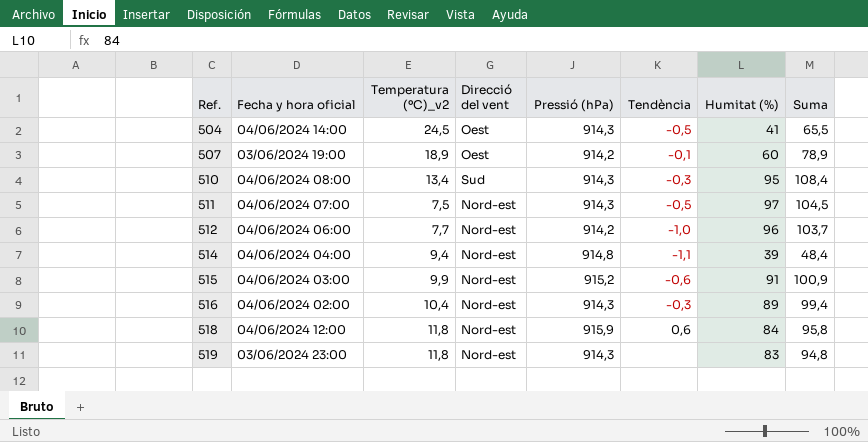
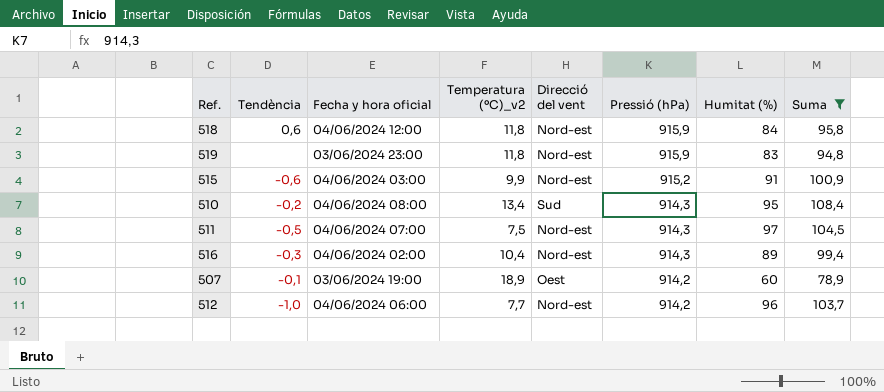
filter: none -> Suma >= 78,9
row order: Ref. ascending -> Pressió (hPa) descending
column Tendència | position: 6 -> 2
519 | Pressió (hPa): 914,3 -> 915,9
510 | Tendència: -0,3 -> -0,2

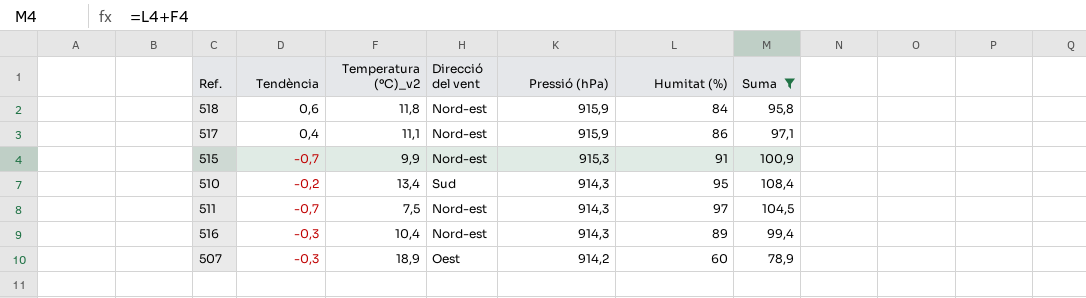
column Fecha y hora oficial | position: 3 -> none
row 519: none | 03/06/2024 23:00 | 11,8 | Nord-est | 915,9 | 83 | 94,8 -> none
row 512: -1,0 | 04/06/2024 06:00 | 7,7 | Nord-est | 914,2 | 96 | 103,7 -> none
row 517: none -> 0,4 | 11,1 | Nord-est | 915,9 | 86 | 97,1
515 | Tendència: -0,6 -> -0,7
515 | Pressió (hPa): 915,2 -> 915,3
511 | Tendència: -0,5 -> -0,7
507 | Tendència: -0,1 -> -0,3

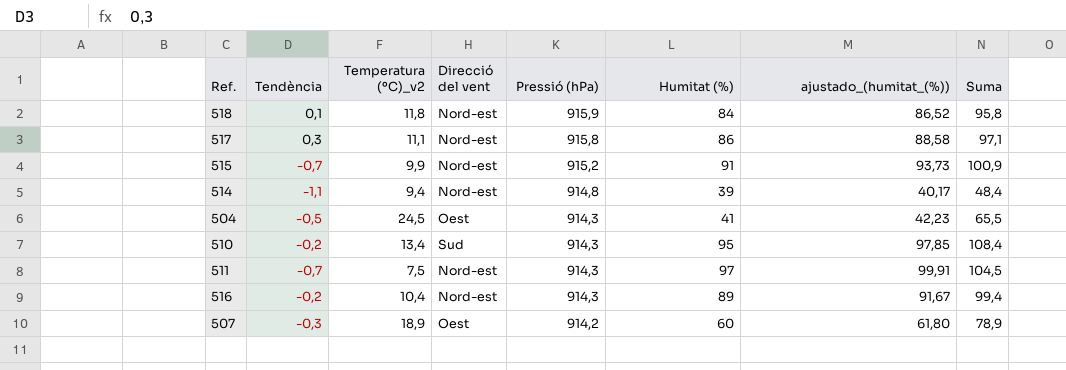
filter: Suma >= 78,9 -> none
column ajustado_(humitat_(%)) | formula: none -> [Humitat (%)] * 1,03
518 | Tendència: 0,6 -> 0,1
517 | Tendència: 0,4 -> 0,3
517 | Pressió (hPa): 915,9 -> 915,8
515 | Pressió (hPa): 915,3 -> 915,2
516 | Tendència: -0,3 -> -0,2

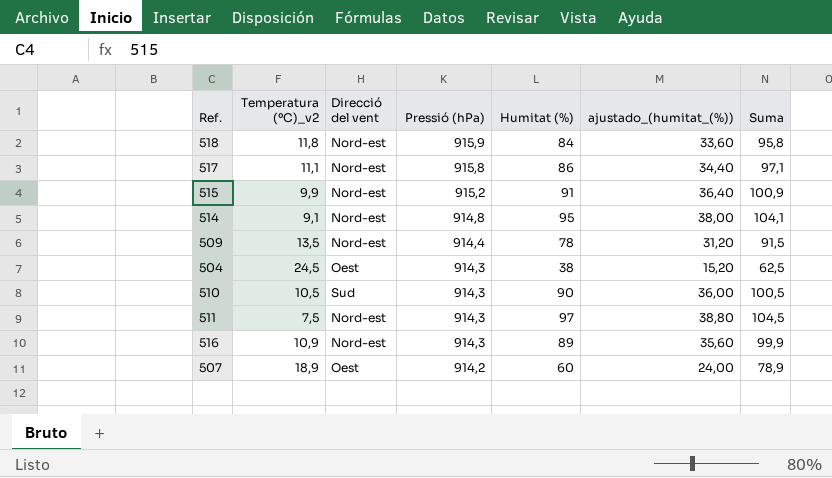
column Tendència | position: 2 -> none
column ajustado_(humitat_(%)) | formula: [Humitat (%)] * 1,03 -> [Humitat (%)] * 0,4
514 | Temperatura (ºC)_v2: 9,4 -> 9,1
514 | Humitat (%): 39 -> 95
514 | Suma: 48,4 -> 104,1
row 509: none -> 13,5 | Nord-est | 914,4 | 78 | 31,20 | 91,5
504 | Humitat (%): 41 -> 38
504 | Suma: 65,5 -> 62,5
510 | Temperatura (ºC)_v2: 13,4 -> 10,5
510 | Humitat (%): 95 -> 90
510 | Suma: 108,4 -> 100,5
516 | Temperatura (ºC)_v2: 10,4 -> 10,9
516 | Suma: 99,4 -> 99,9

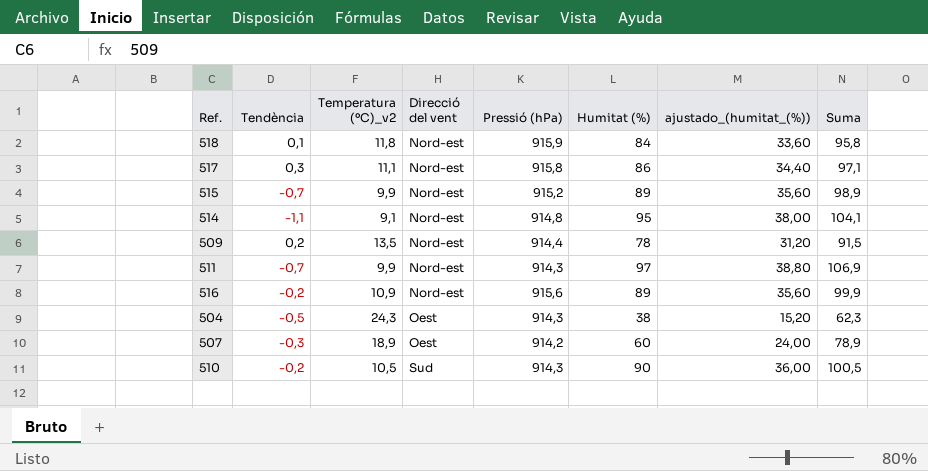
row order: Pressió (hPa) descending -> Direcció del vent ascending
column Tendència | position: none -> 2
515 | Humitat (%): 91 -> 89
515 | ajustado_(humitat_(%)): 36,40 -> 35,60
515 | Suma: 100,9 -> 98,9
511 | Temperatura (ºC)_v2: 7,5 -> 9,9
511 | Suma: 104,5 -> 106,9
516 | Pressió (hPa): 914,3 -> 915,6
504 | Temperatura (ºC)_v2: 24,5 -> 24,3
504 | Suma: 62,5 -> 62,3

